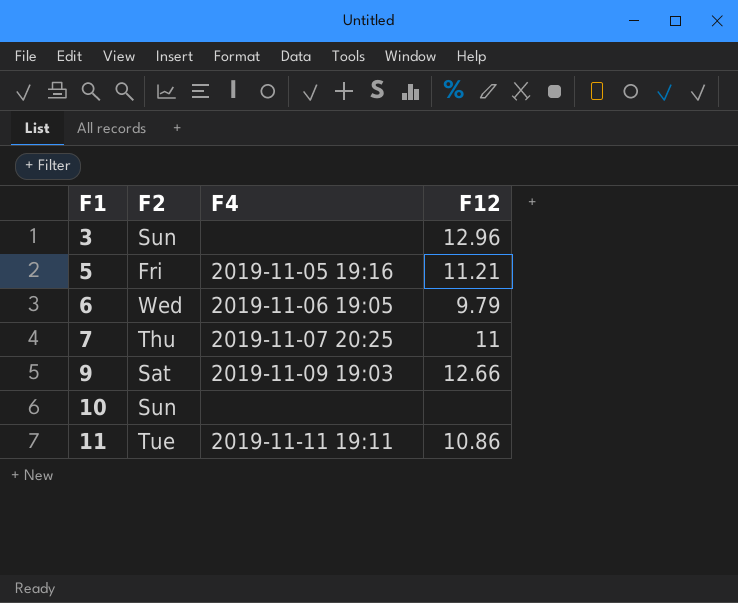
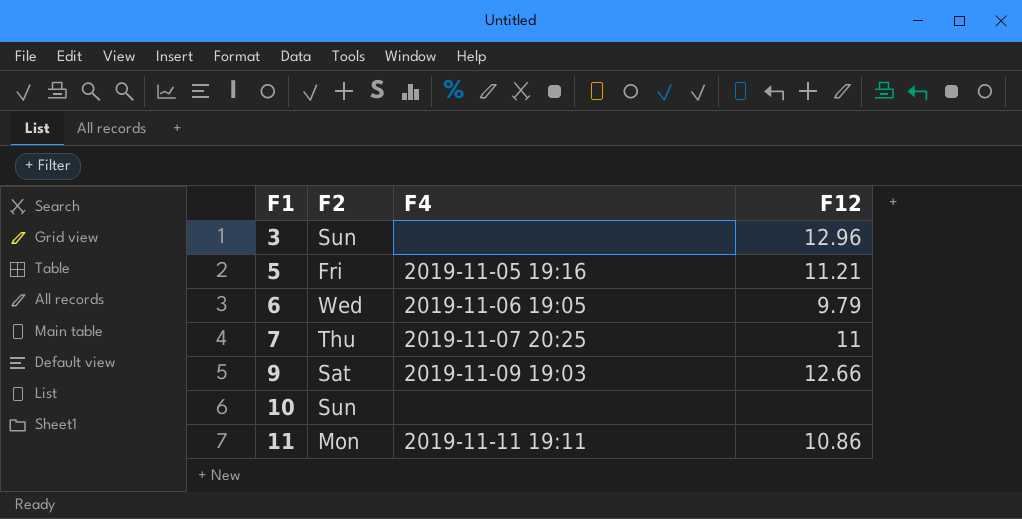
11 | F2: Tue -> Mon

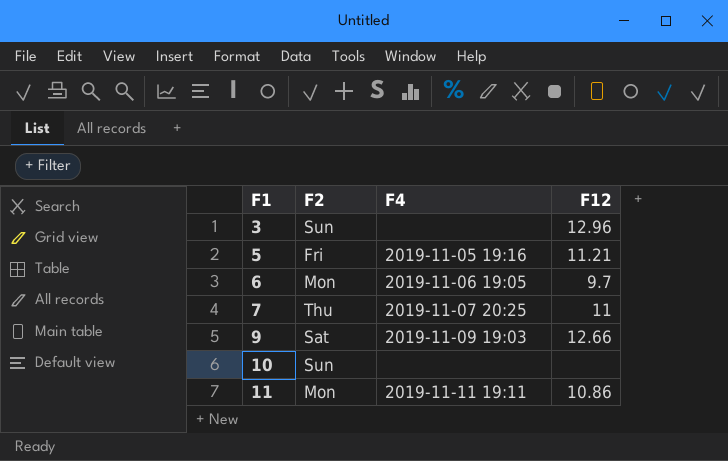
6 | F2: Wed -> Mon
6 | F12: 9.79 -> 9.7

